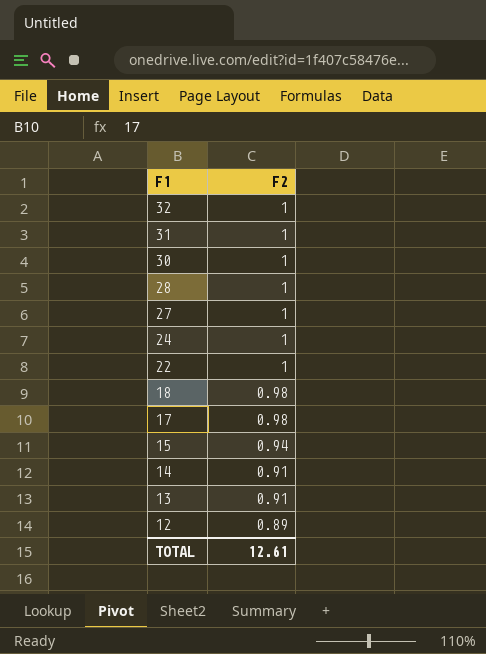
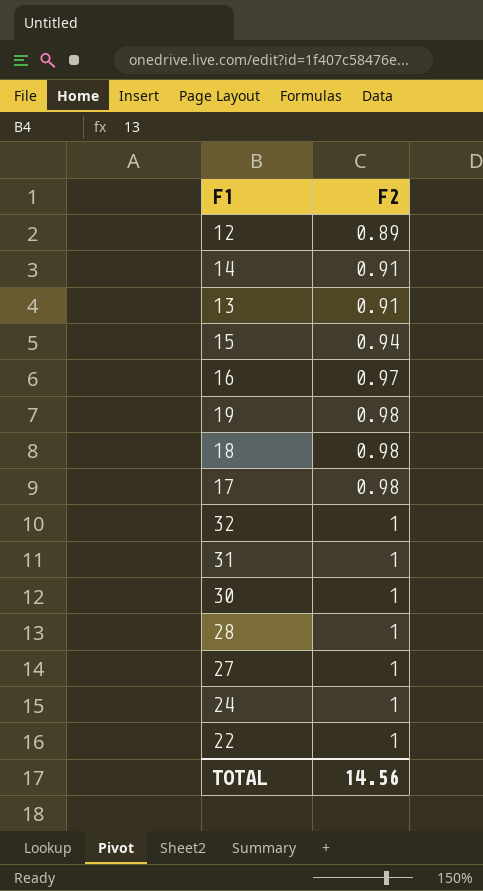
row order: F1 descending -> F2 ascending
row 16: none -> 0.97
row 19: none -> 0.98
TOTAL | F2: 12.61 -> 14.56

